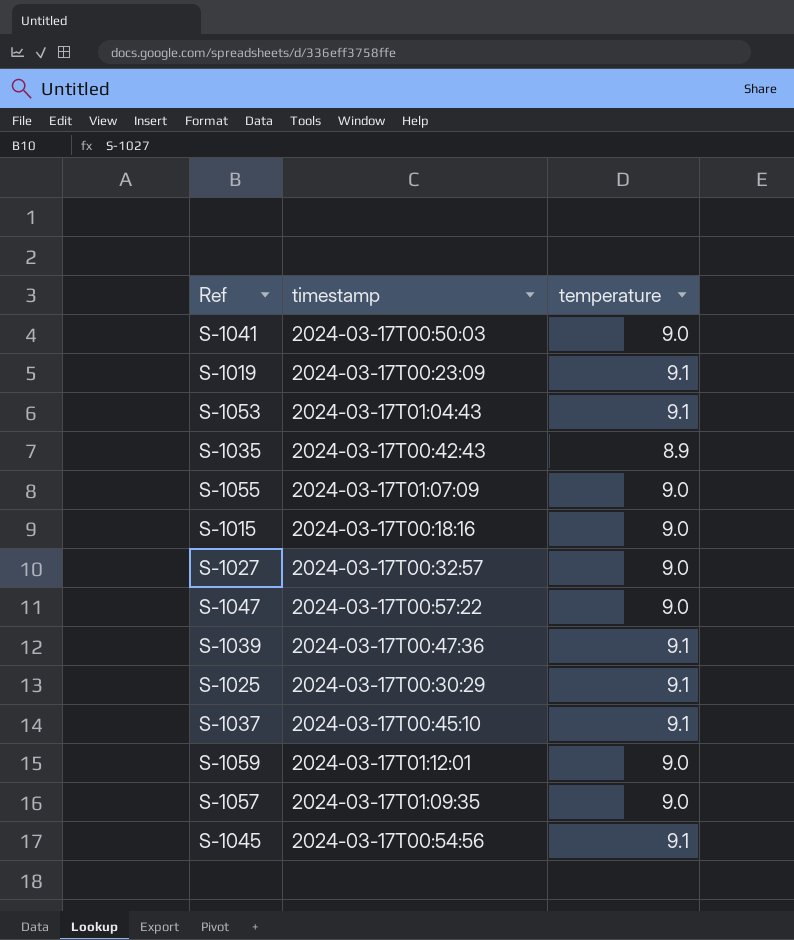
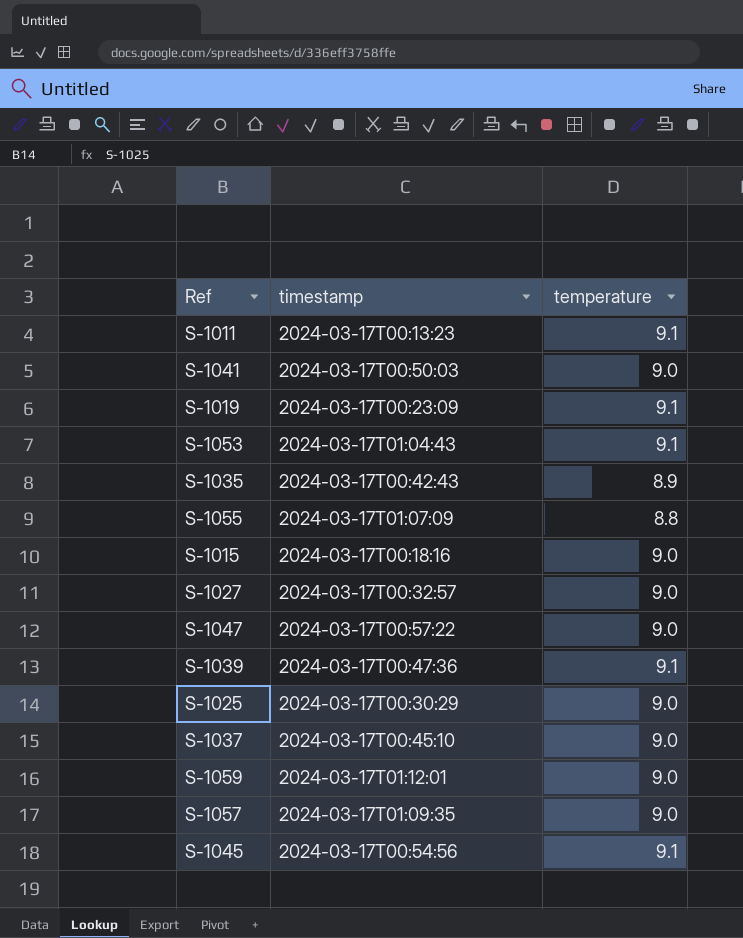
row S-1011: none -> 2024-03-17T00:13:23 | 9.1
S-1055 | temperature: 9.0 -> 8.8
S-1025 | temperature: 9.1 -> 9.0
S-1037 | temperature: 9.1 -> 9.0

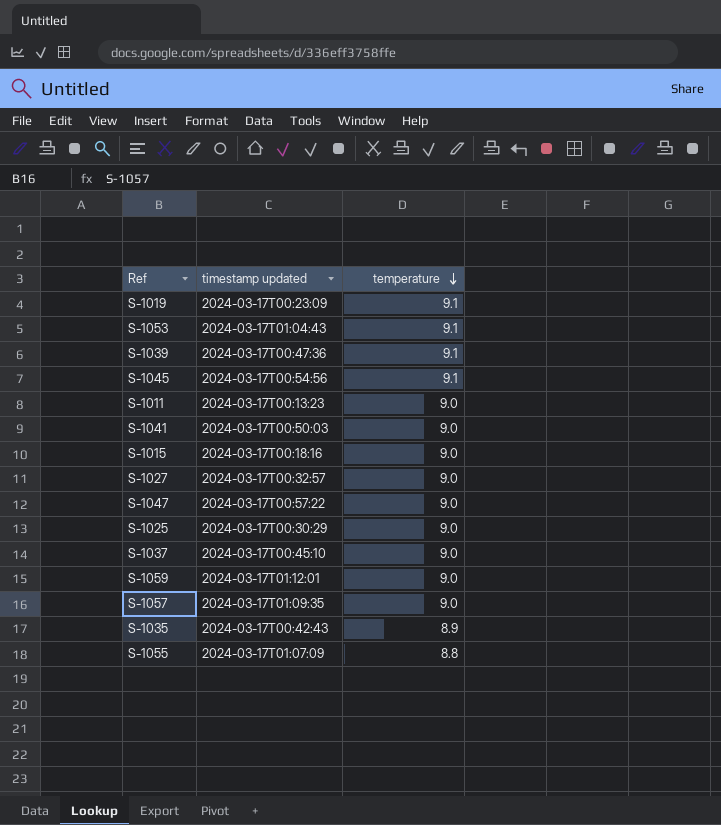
row order: none -> temperature descending
column name: timestamp -> timestamp updated
S-1011 | temperature: 9.1 -> 9.0

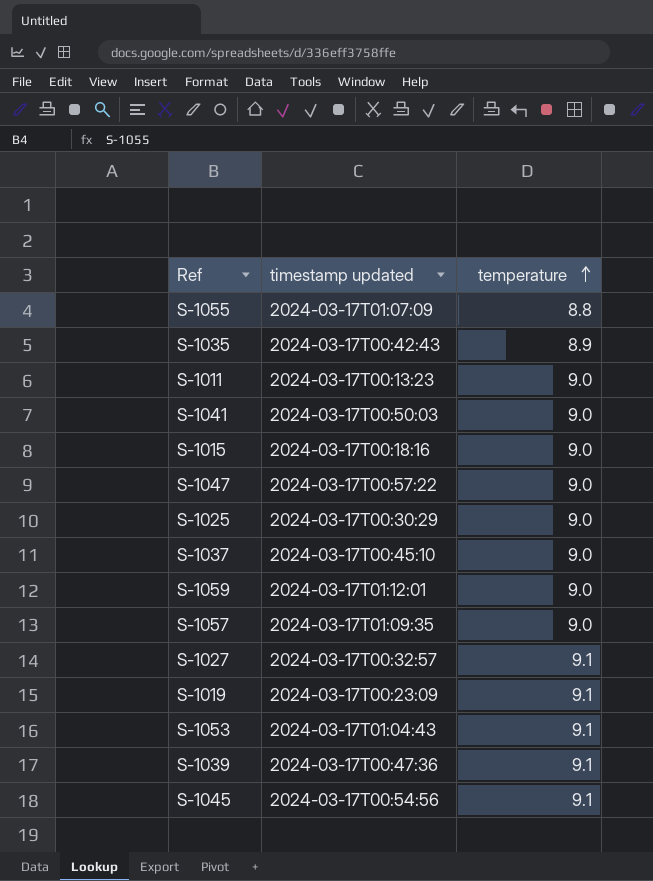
row order: temperature descending -> temperature ascending
S-1027 | temperature: 9.0 -> 9.1

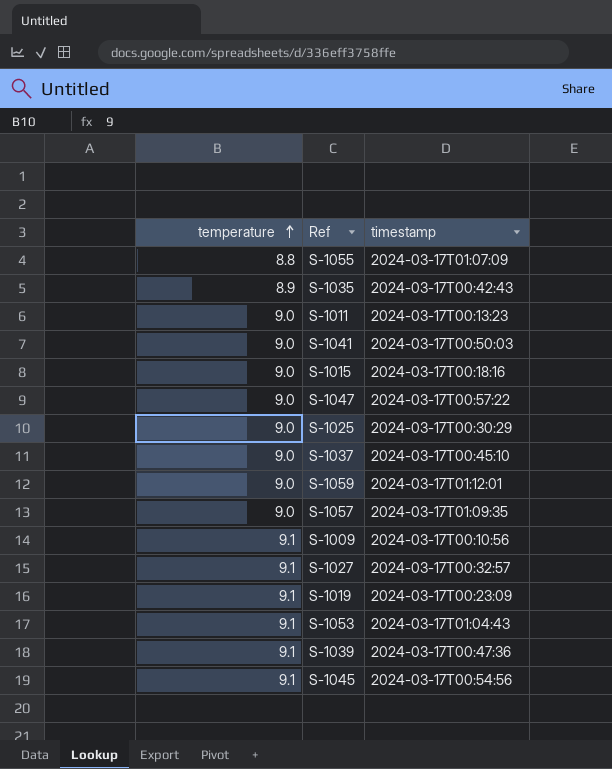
column temperature | position: 3 -> 1
column name: timestamp updated -> timestamp
row S-1009: none -> 9.1 | 2024-03-17T00:10:56

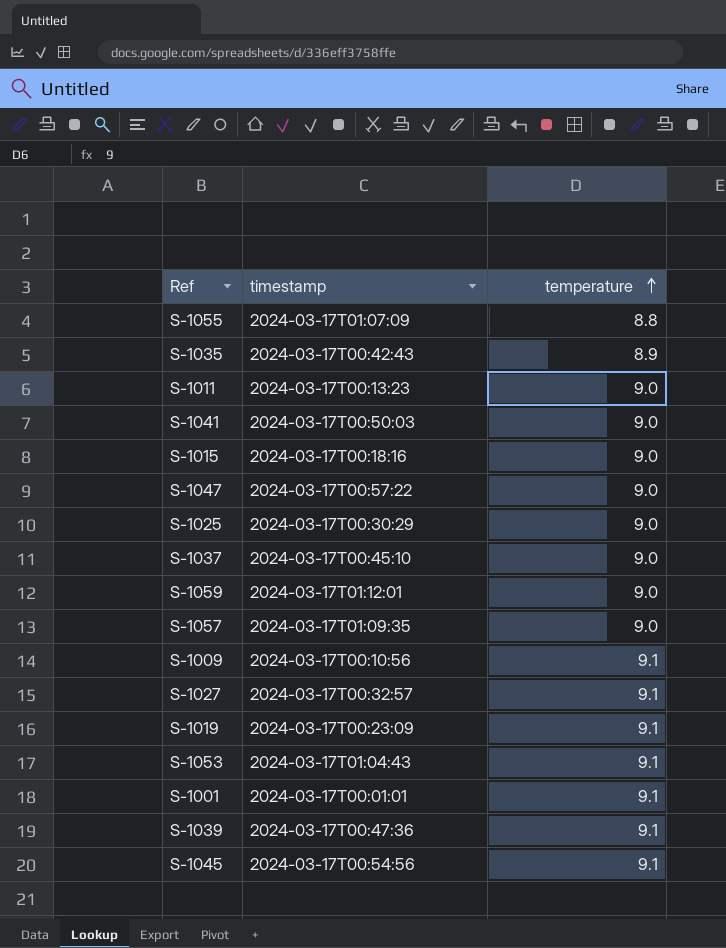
column temperature | position: 1 -> 3
row S-1001: none -> 2024-03-17T00:01:01 | 9.1

